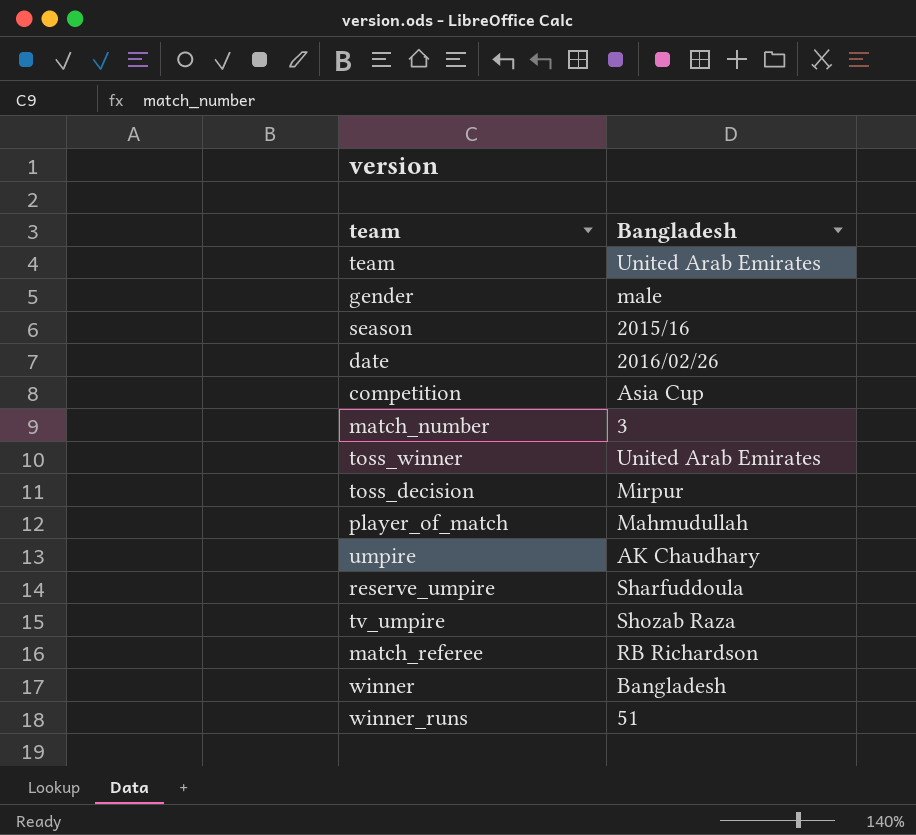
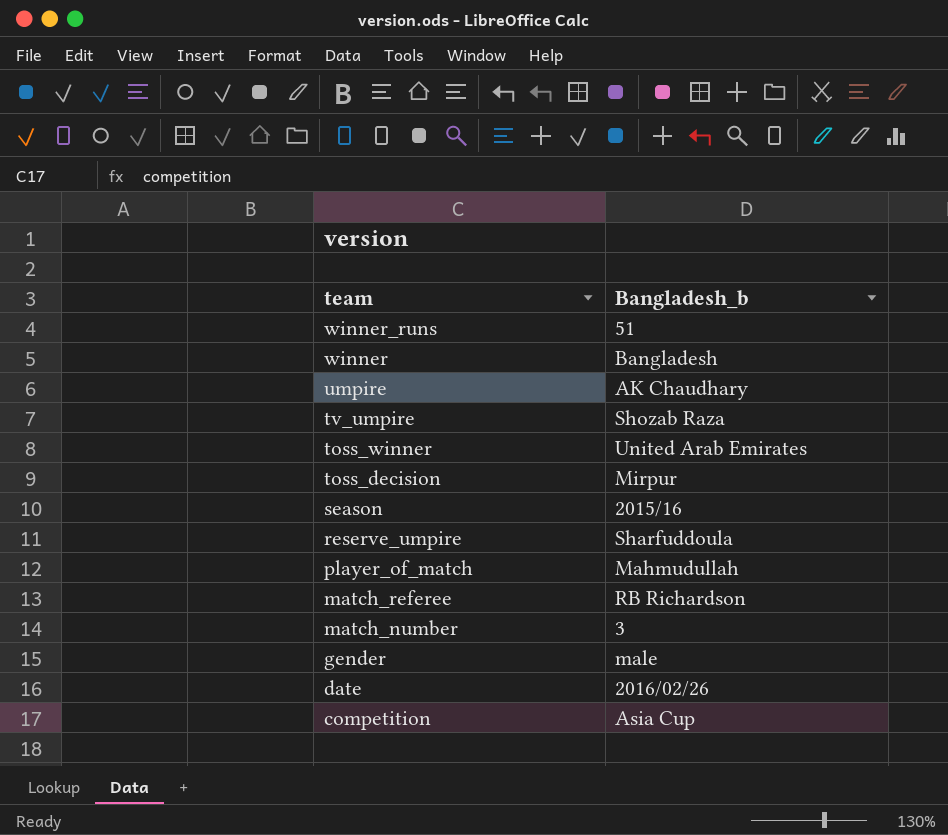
row order: none -> team descending
column name: Bangladesh -> Bangladesh_b
row team: United Arab Emirates -> none

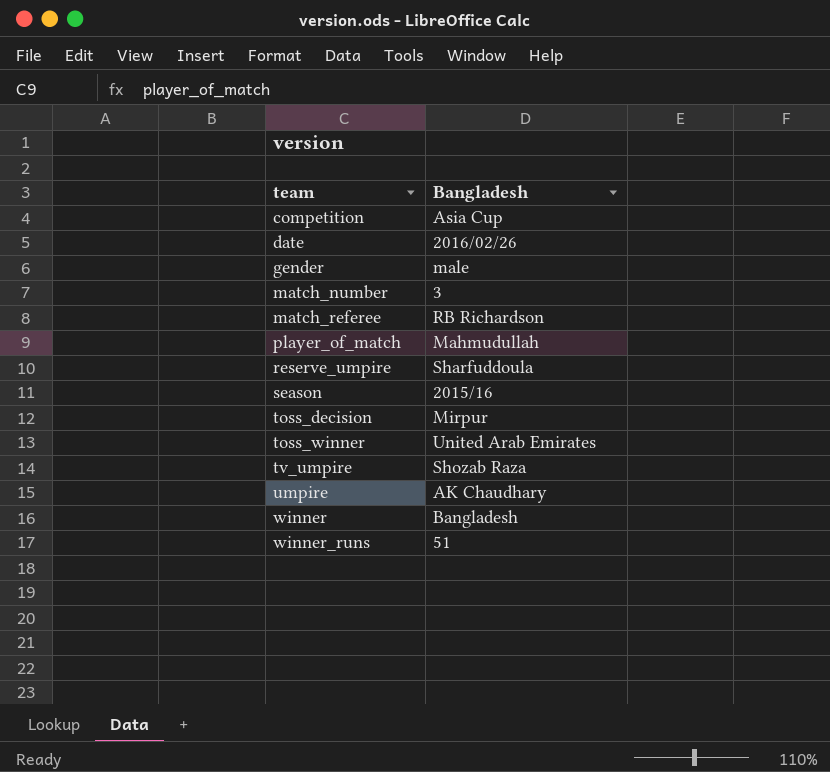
row order: team descending -> team ascending
column name: Bangladesh_b -> Bangladesh

